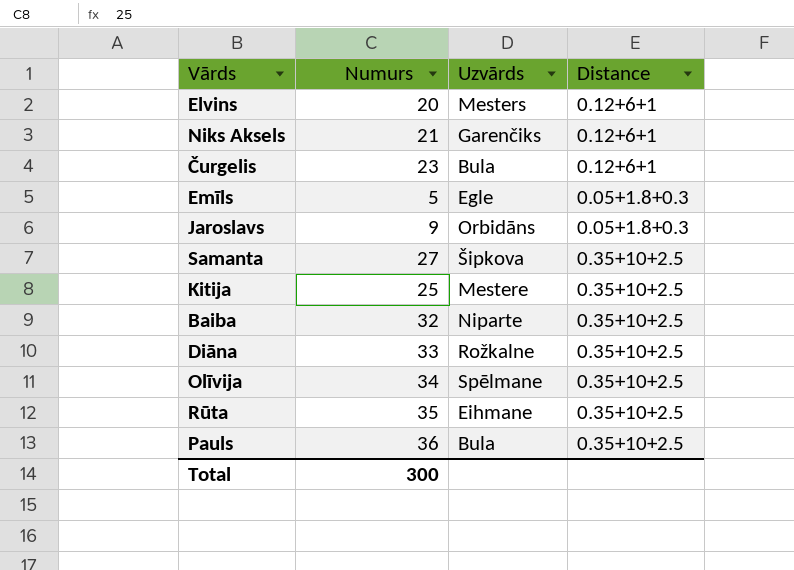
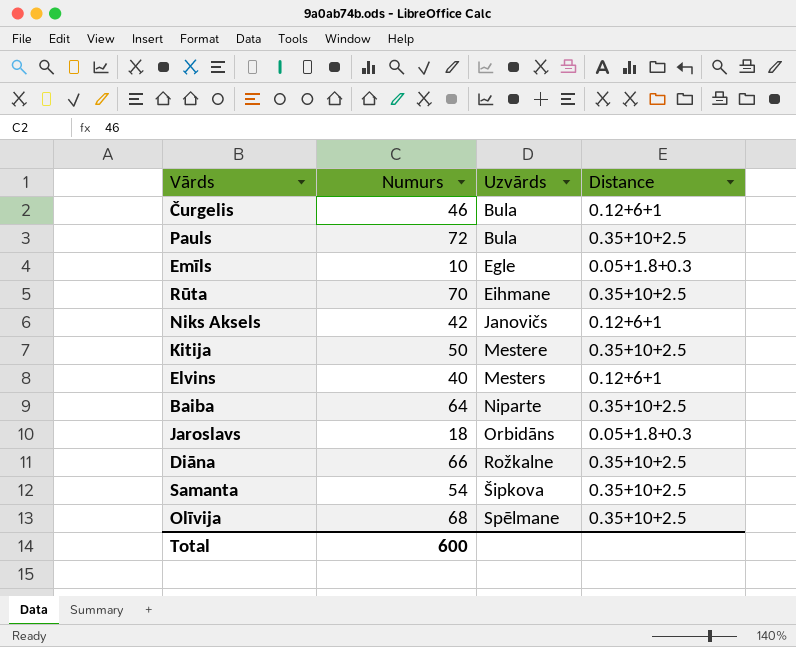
row order: none -> Uzvārds ascending
Čurgelis | Numurs: 23 -> 46
Pauls | Numurs: 36 -> 72
Emīls | Numurs: 5 -> 10
Rūta | Numurs: 35 -> 70
Niks Aksels | Numurs: 21 -> 42
Niks Aksels | Uzvārds: Garenčiks -> Janovičs
Kitija | Numurs: 25 -> 50
Elvins | Numurs: 20 -> 40
Baiba | Numurs: 32 -> 64
Jaroslavs | Numurs: 9 -> 18
Diāna | Numurs: 33 -> 66
Samanta | Numurs: 27 -> 54
Olīvija | Numurs: 34 -> 68
Total | Numurs: 300 -> 600

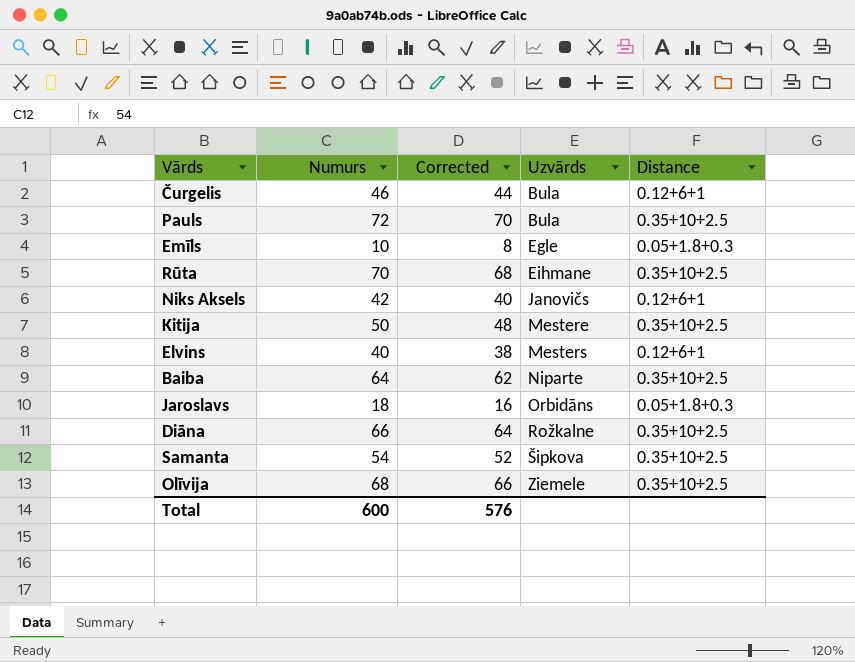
column Corrected | formula: none -> [Numurs] - 2
Olīvija | Uzvārds: Spēlmane -> Ziemele

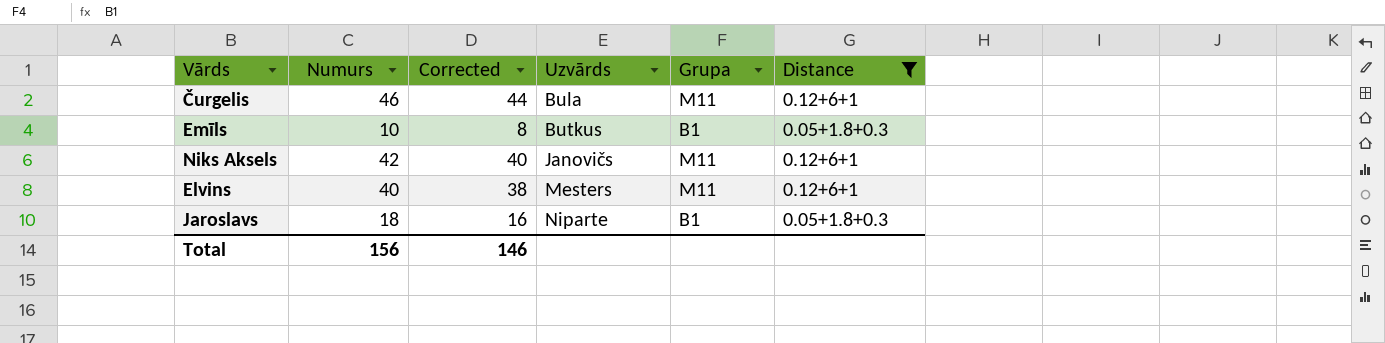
filter: none -> Distance != 0.35+10+2.5
column Grupa | position: none -> 5
Emīls | Uzvārds: Egle -> Butkus
Jaroslavs | Uzvārds: Orbidāns -> Niparte
Total | Numurs: 600 -> 156
Total | Corrected: 576 -> 146

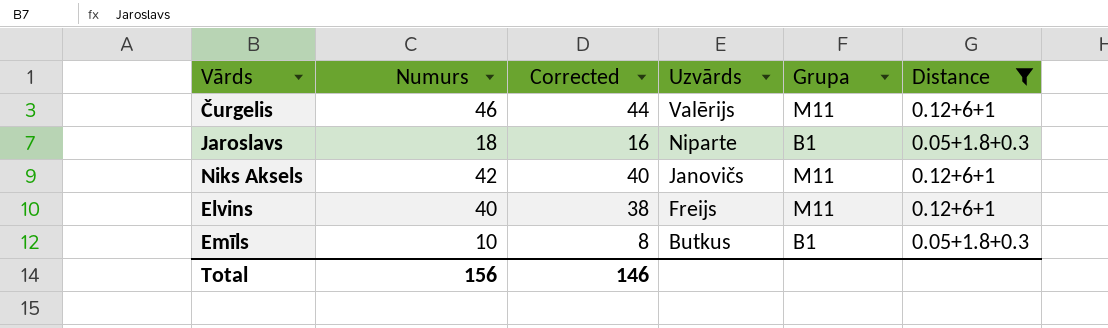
row order: Uzvārds ascending -> Uzvārds descending
Čurgelis | Uzvārds: Bula -> Valērijs
Elvins | Uzvārds: Mesters -> Freijs

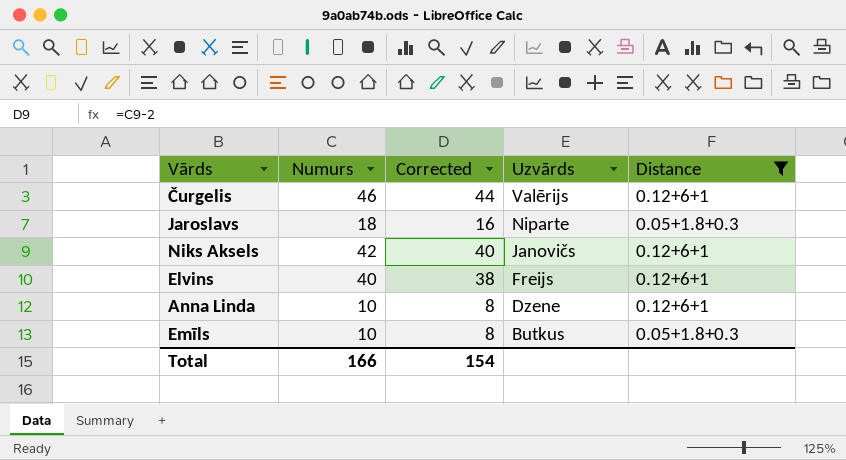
column Grupa | position: 5 -> none
row Anna Linda: none -> 10 | 8 | Dzene | 0.12+6+1
Total | Numurs: 156 -> 166
Total | Corrected: 146 -> 154

